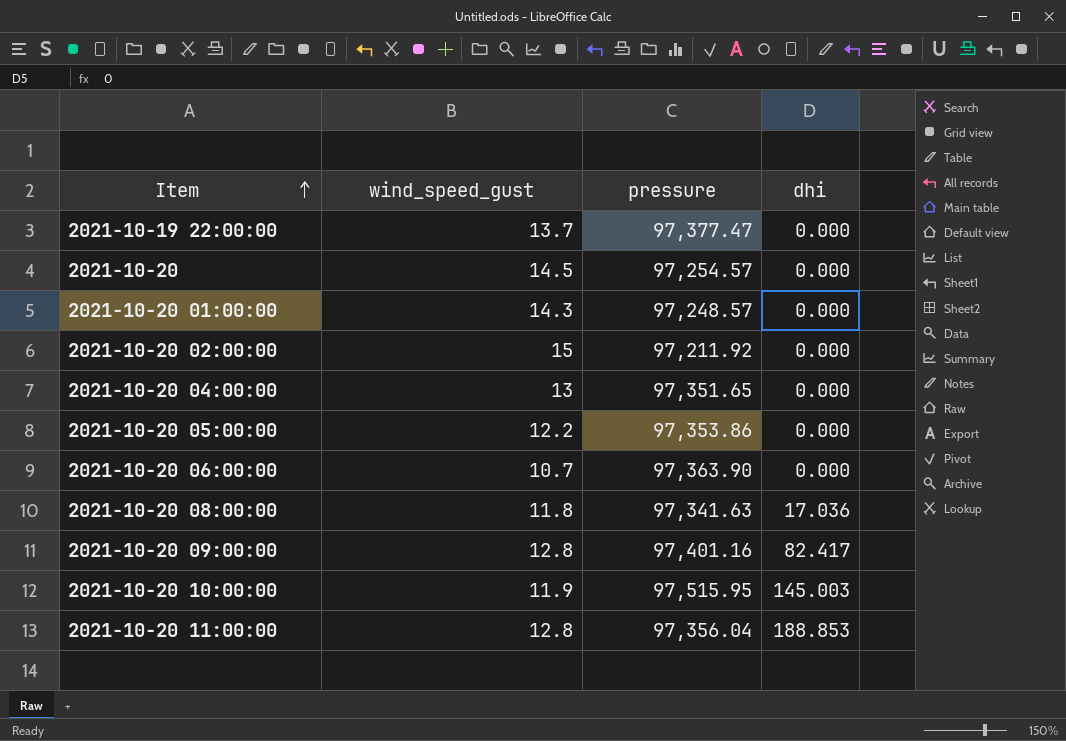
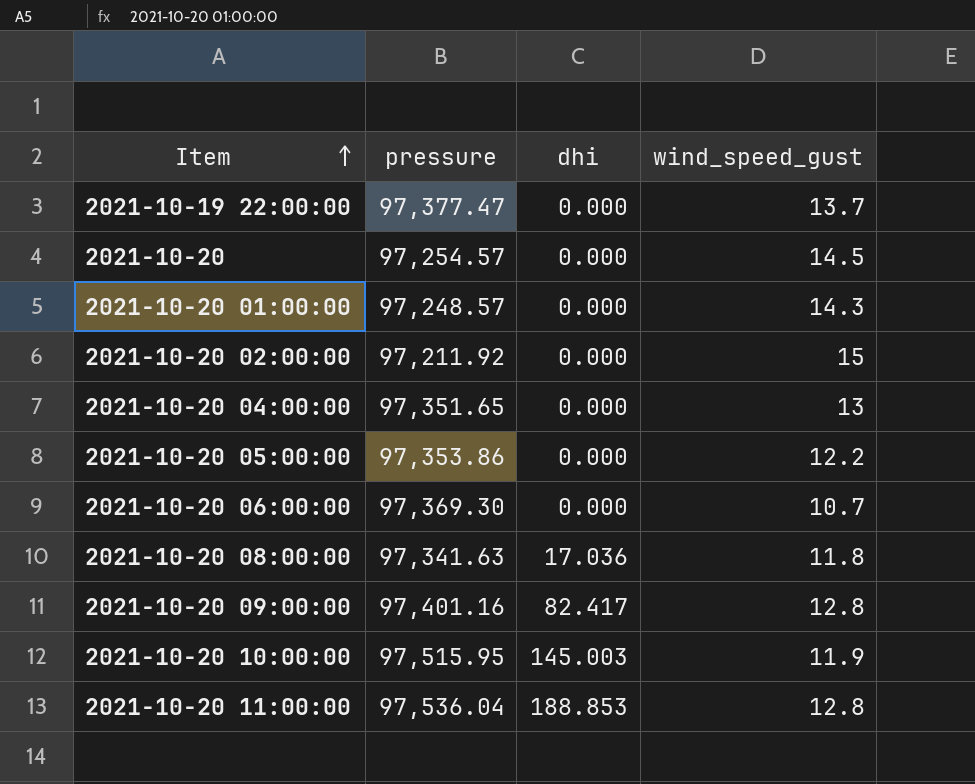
column wind_speed_gust | position: 2 -> 4
2021-10-20 06:00:00 | pressure: 97,363.90 -> 97,369.30
2021-10-20 11:00:00 | pressure: 97,356.04 -> 97,536.04

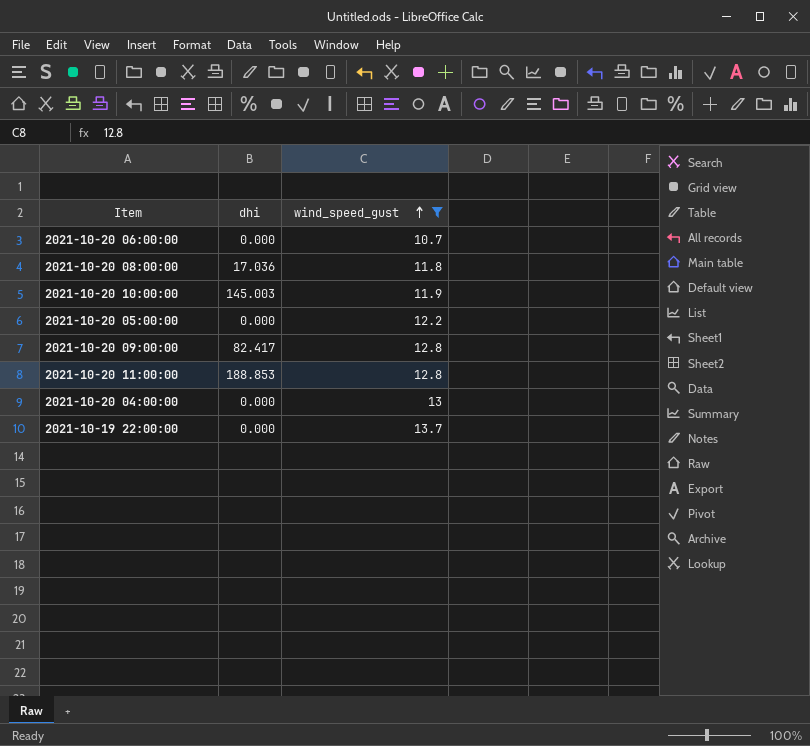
filter: none -> wind_speed_gust <= 13.7
row order: Item ascending -> wind_speed_gust ascending
column pressure | position: 2 -> none

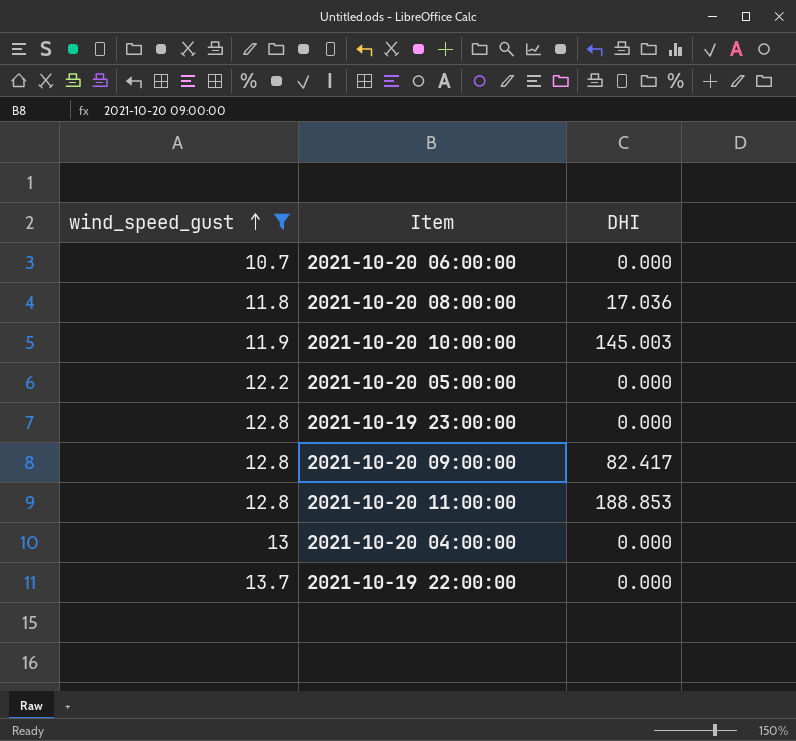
column wind_speed_gust | position: 3 -> 1
column name: dhi -> DHI
row 2021-10-19 23:00:00: none -> 12.8 | 0.000

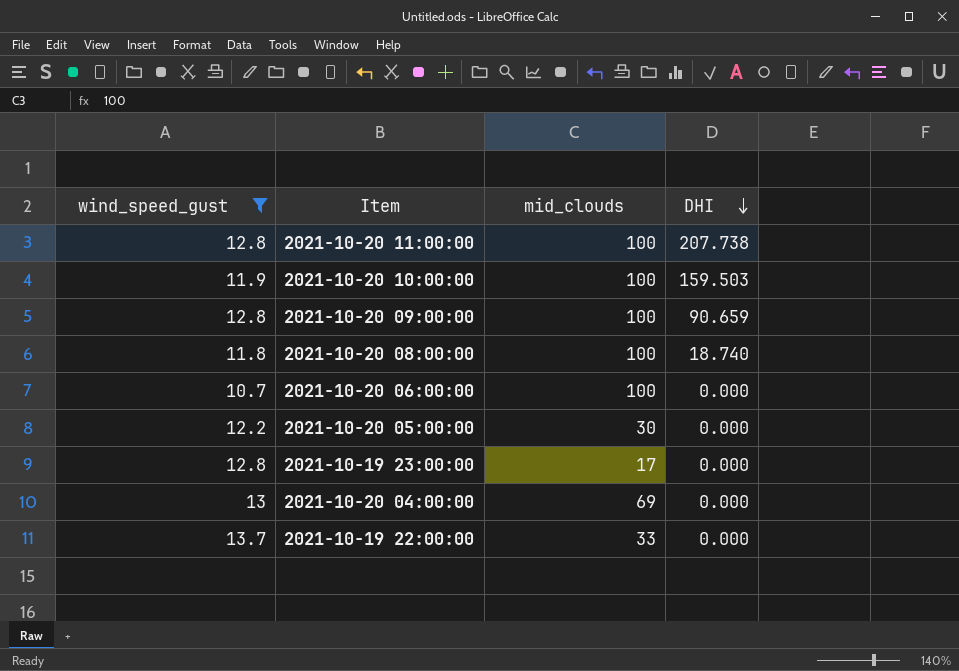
row order: wind_speed_gust ascending -> DHI descending
column mid_clouds | position: none -> 3
2021-10-20 11:00:00 | DHI: 188.853 -> 207.738
2021-10-20 10:00:00 | DHI: 145.003 -> 159.503
2021-10-20 09:00:00 | DHI: 82.417 -> 90.659
2021-10-20 08:00:00 | DHI: 17.036 -> 18.740

